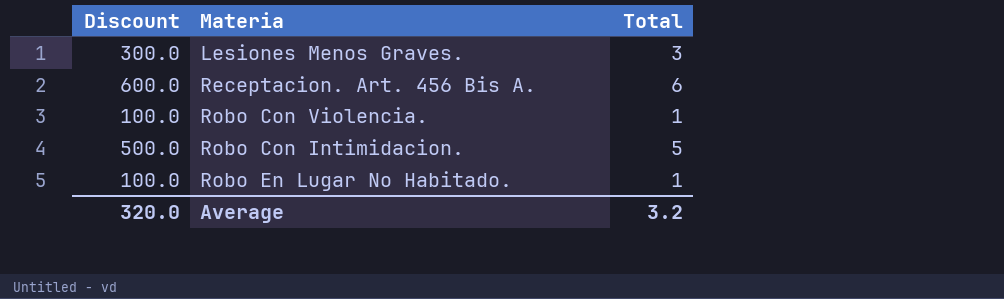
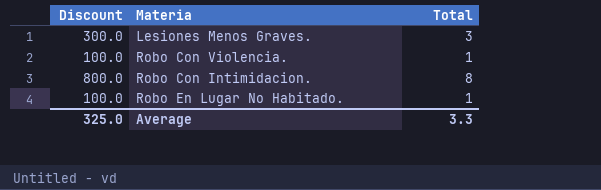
row Receptacion. Art. 456 Bis A.: 600.0 | 6 -> none
Robo Con Intimidacion. | Discount: 500.0 -> 800.0
Robo Con Intimidacion. | Total: 5 -> 8
Average | Discount: 320.0 -> 325.0
Average | Total: 3.2 -> 3.3

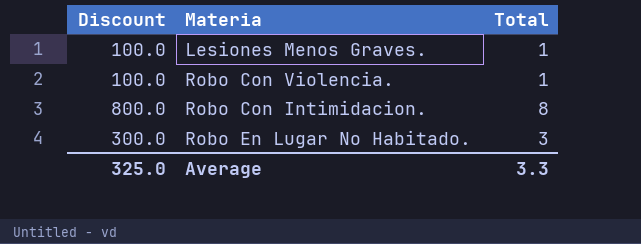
Lesiones Menos Graves. | Discount: 300.0 -> 100.0
Lesiones Menos Graves. | Total: 3 -> 1
Robo En Lugar No Habitado. | Discount: 100.0 -> 300.0
Robo En Lugar No Habitado. | Total: 1 -> 3

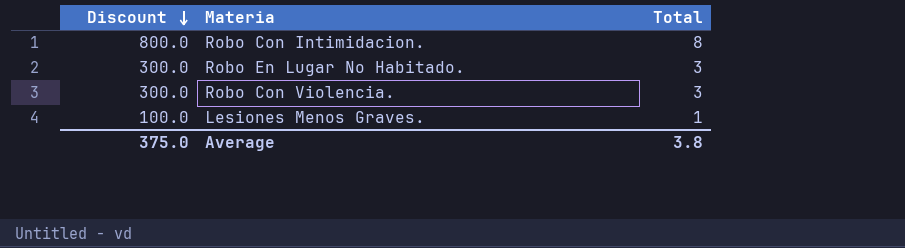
row order: none -> Discount descending
Robo Con Violencia. | Discount: 100.0 -> 300.0
Robo Con Violencia. | Total: 1 -> 3
Average | Discount: 325.0 -> 375.0
Average | Total: 3.3 -> 3.8

